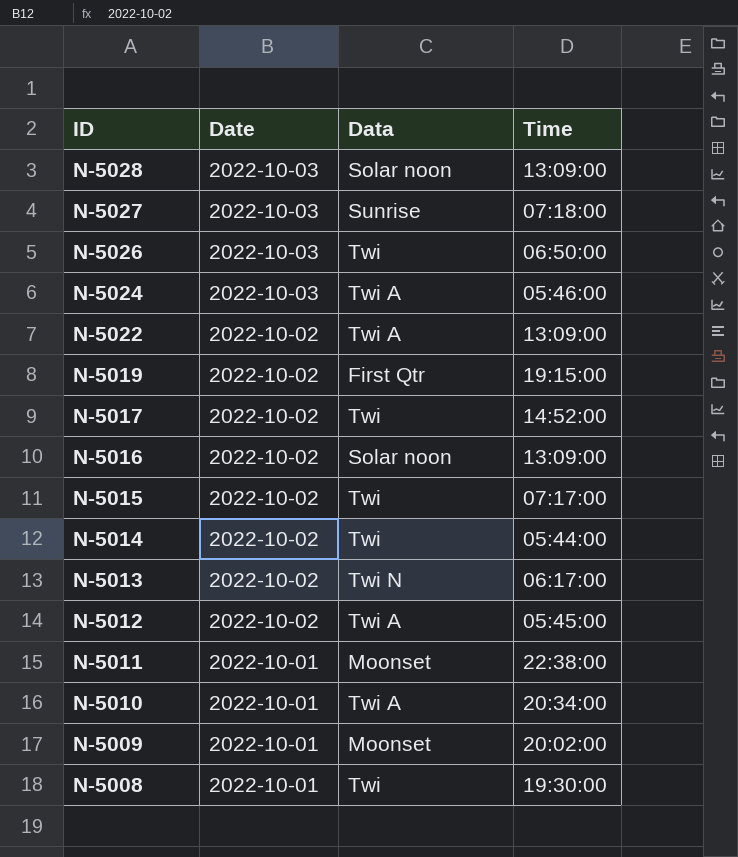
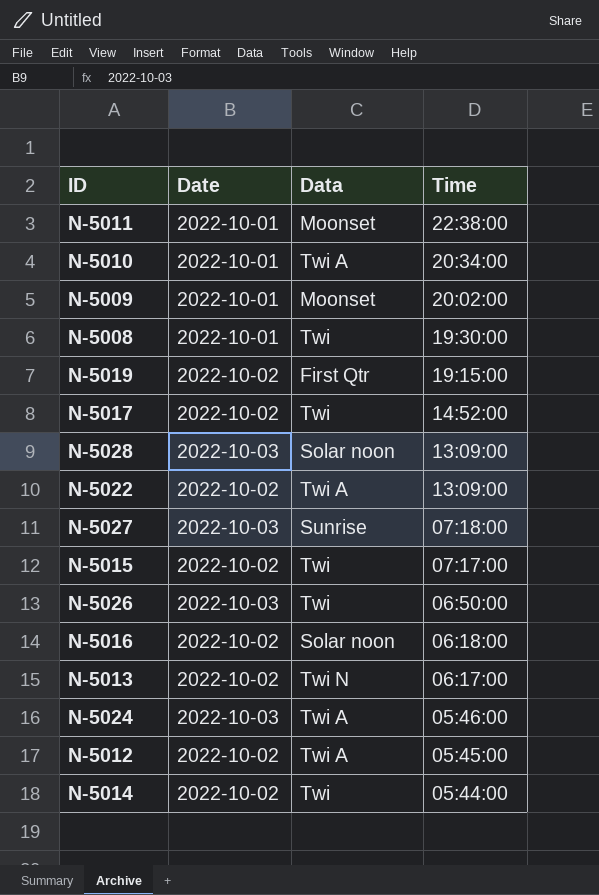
row order: ID descending -> Time descending
N-5016 | Time: 13:09:00 -> 06:18:00

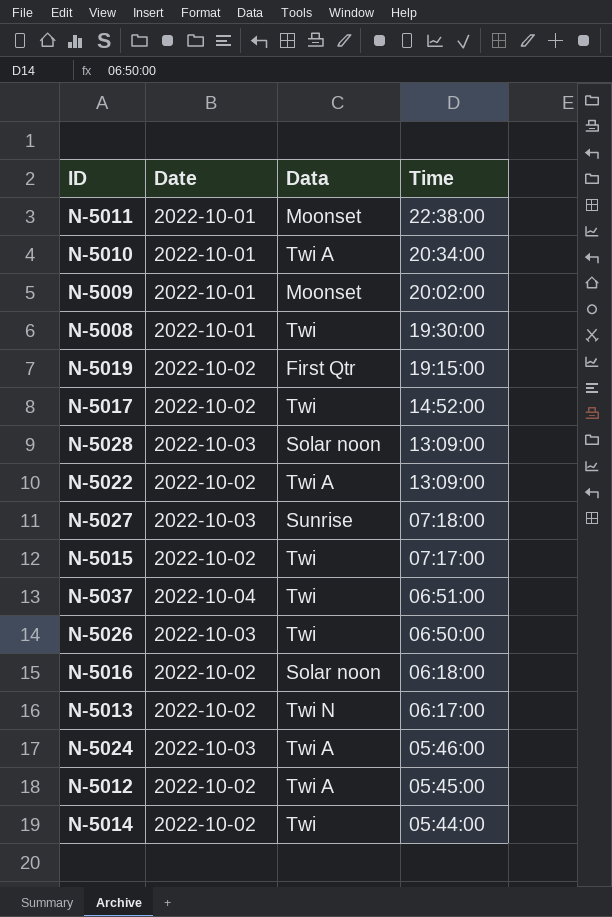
row N-5037: none -> 2022-10-04 | Twi | 06:51:00

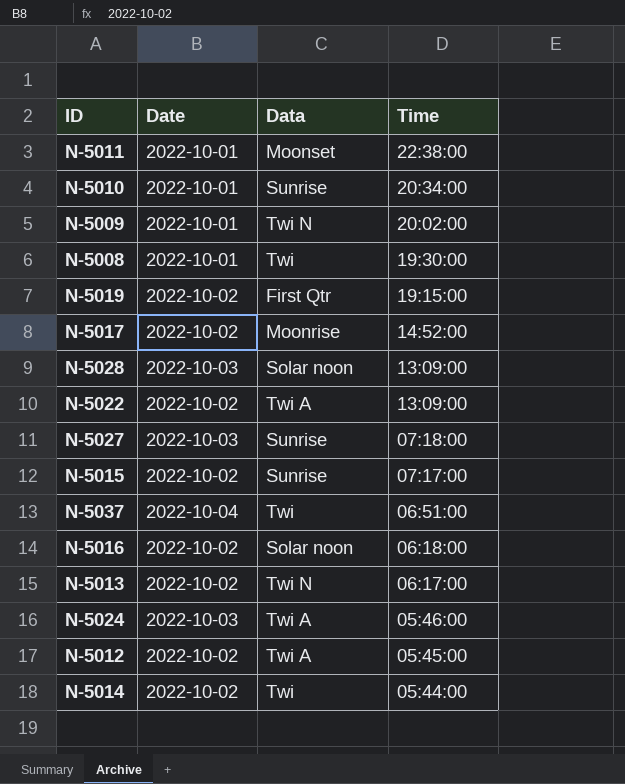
row N-5026: 2022-10-03 | Twi | 06:50:00 -> none
N-5010 | Data: Twi A -> Sunrise
N-5009 | Data: Moonset -> Twi N
N-5017 | Data: Twi -> Moonrise
N-5015 | Data: Twi -> Sunrise

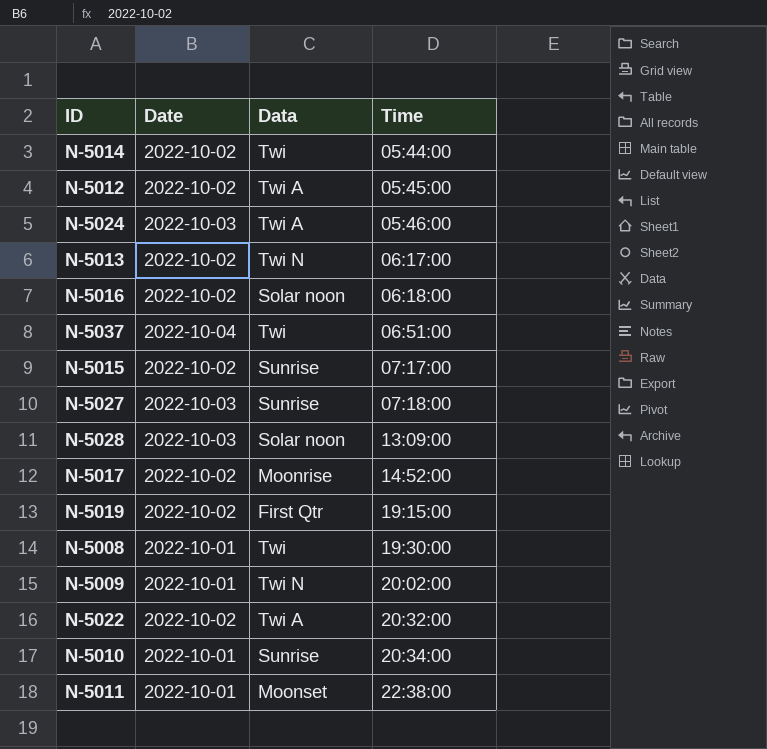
row order: Time descending -> Time ascending
N-5022 | Time: 13:09:00 -> 20:32:00

